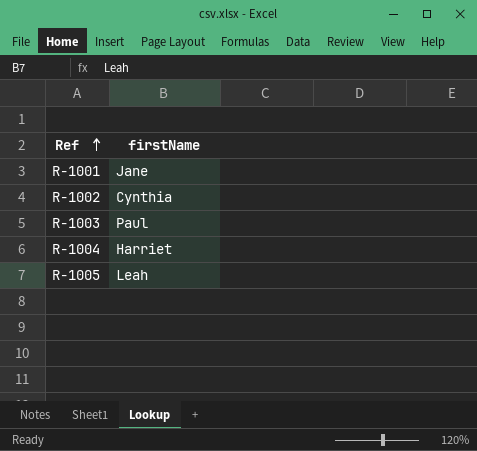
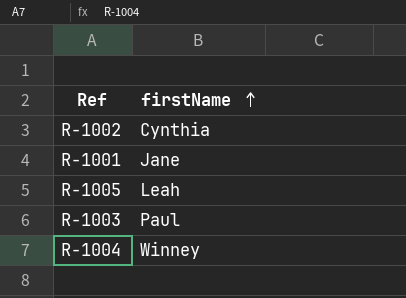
row order: Ref ascending -> firstName ascending
R-1004 | firstName: Harriet -> Winney

